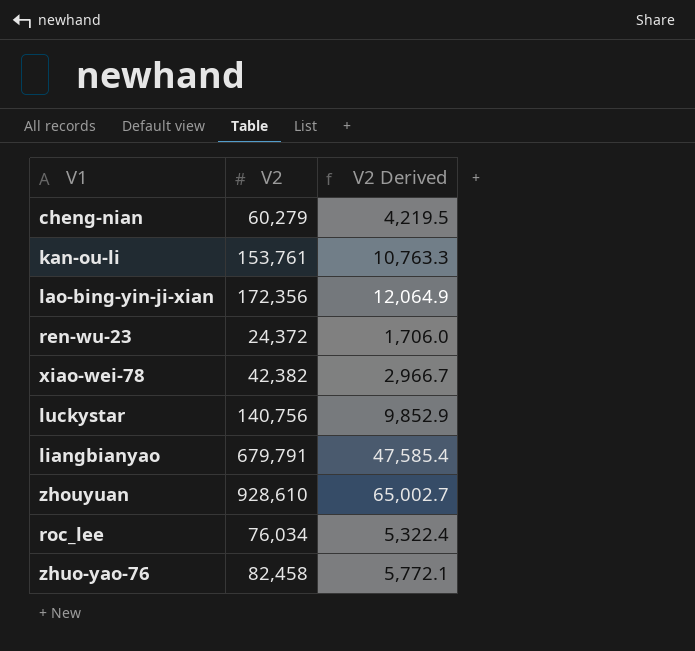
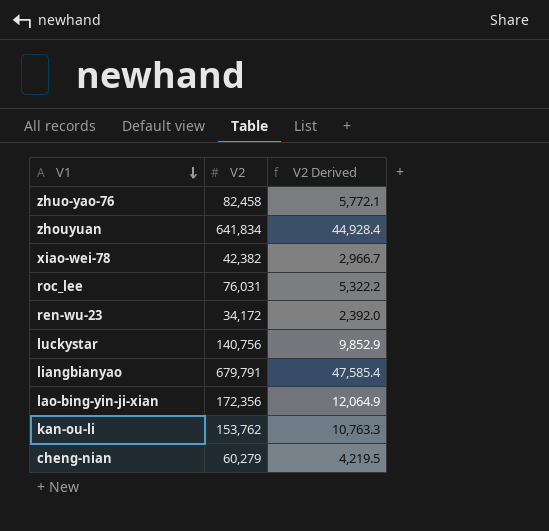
row order: none -> V1 descending
zhouyuan | V2: 928,610 -> 641,834
zhouyuan | V2 Derived: 65,002.7 -> 44,928.4
roc_lee | V2: 76,034 -> 76,031
roc_lee | V2 Derived: 5,322.4 -> 5,322.2
ren-wu-23 | V2: 24,372 -> 34,172
ren-wu-23 | V2 Derived: 1,706.0 -> 2,392.0
kan-ou-li | V2: 153,761 -> 153,762

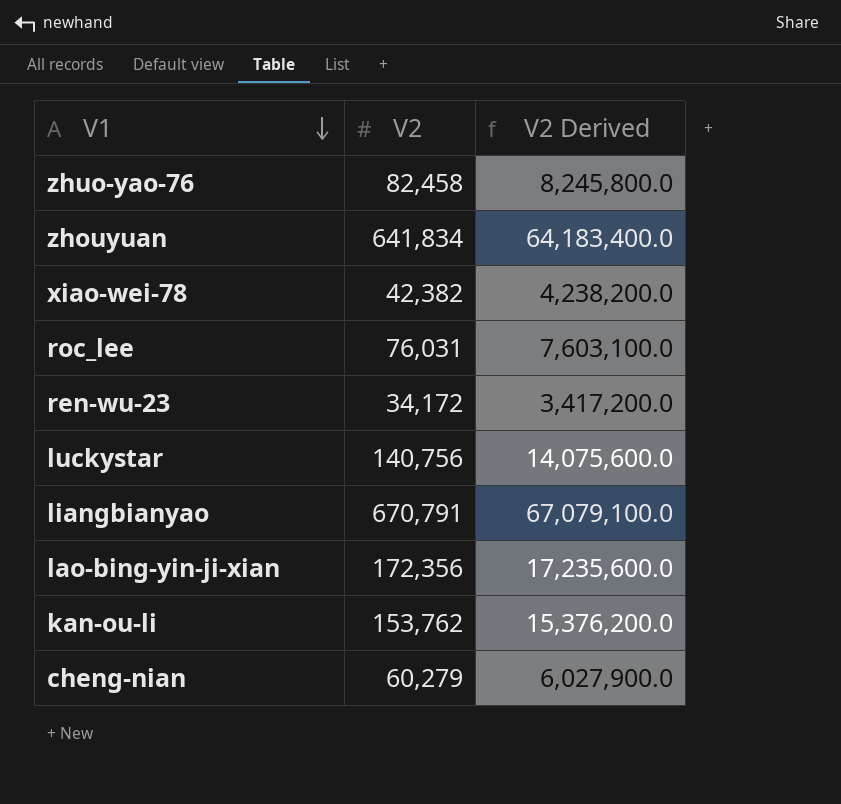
column V2 Derived | formula: [V2] * 0.07 -> [V2] * 100
liangbianyao | V2: 679,791 -> 670,791

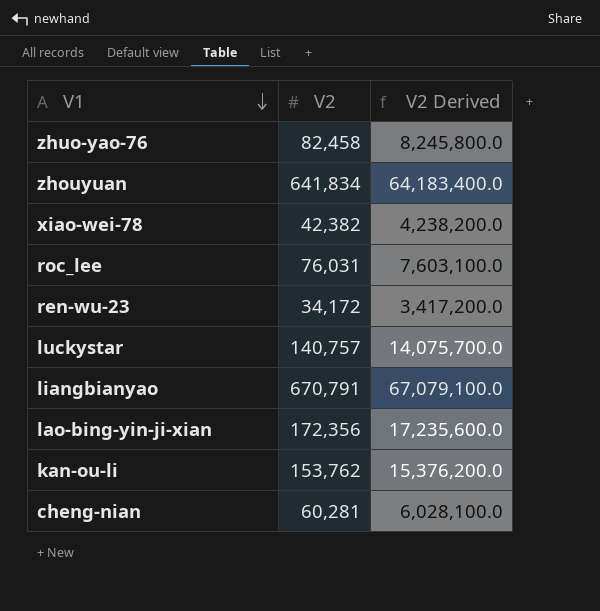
luckystar | V2: 140,756 -> 140,757
luckystar | V2 Derived: 14,075,600.0 -> 14,075,700.0
cheng-nian | V2: 60,279 -> 60,281
cheng-nian | V2 Derived: 6,027,900.0 -> 6,028,100.0

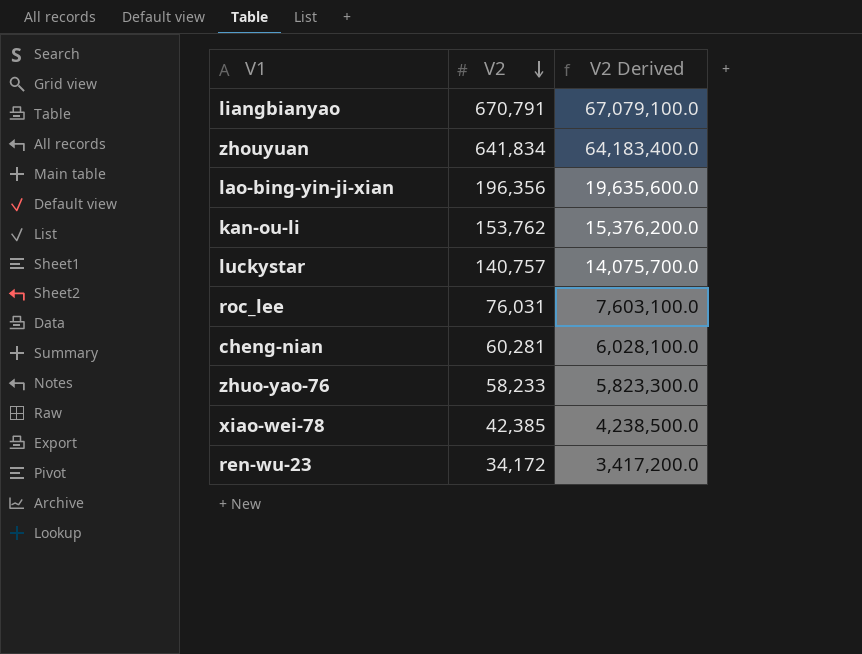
row order: V1 descending -> V2 descending
lao-bing-yin-ji-xian | V2: 172,356 -> 196,356
lao-bing-yin-ji-xian | V2 Derived: 17,235,600.0 -> 19,635,600.0
zhuo-yao-76 | V2: 82,458 -> 58,233
zhuo-yao-76 | V2 Derived: 8,245,800.0 -> 5,823,300.0
xiao-wei-78 | V2: 42,382 -> 42,385
xiao-wei-78 | V2 Derived: 4,238,200.0 -> 4,238,500.0

